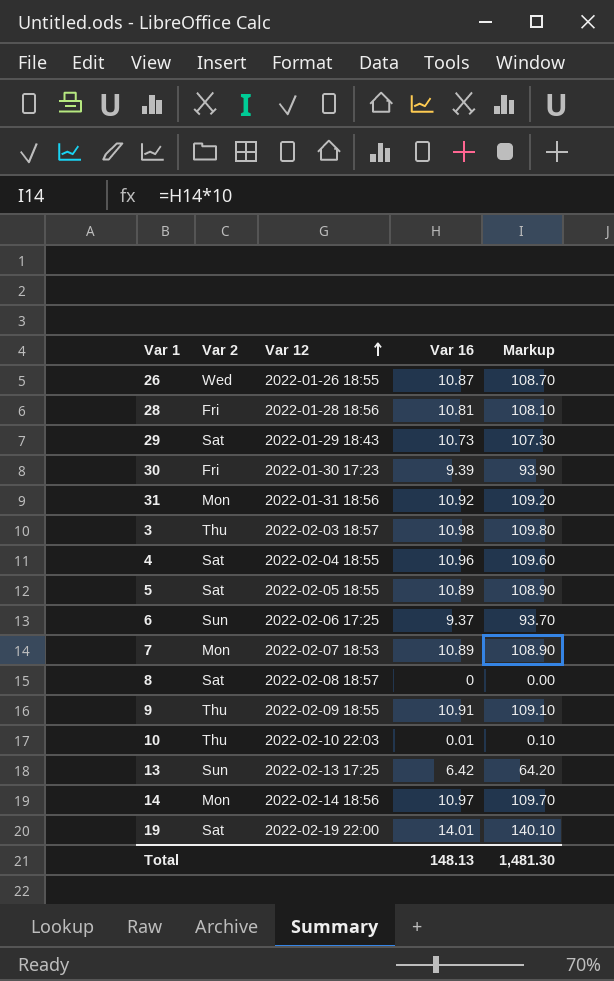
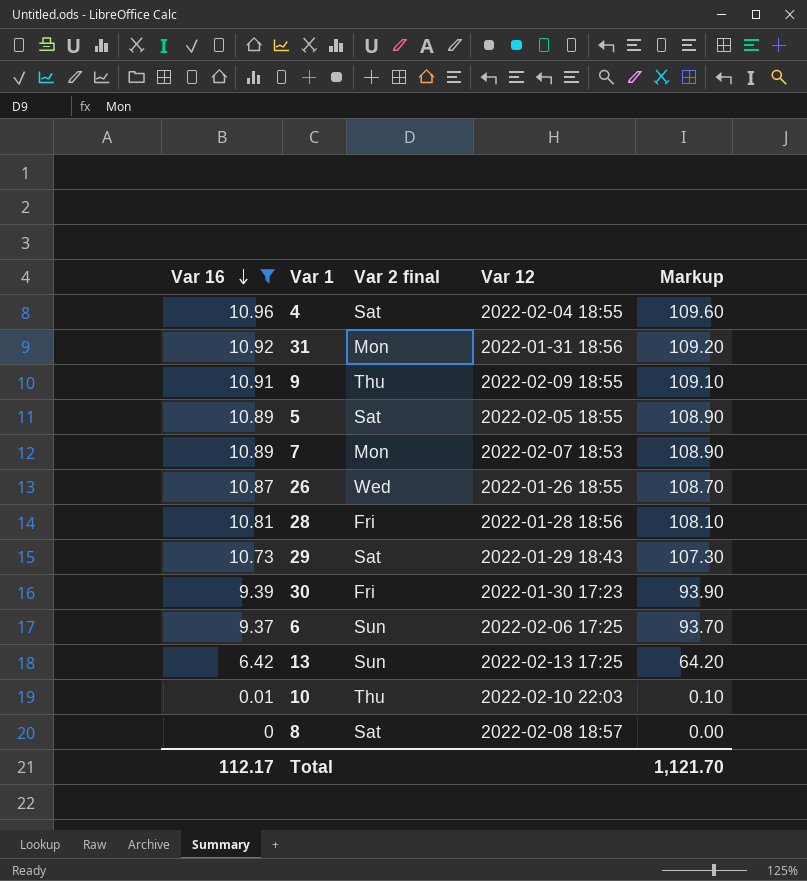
filter: none -> Var 16 <= 10.96
row order: Var 12 ascending -> Var 16 descending
column Var 16 | position: 4 -> 1
column name: Var 2 -> Var 2 final
Total | Var 16: 148.13 -> 112.17
Total | Markup: 1,481.30 -> 1,121.70

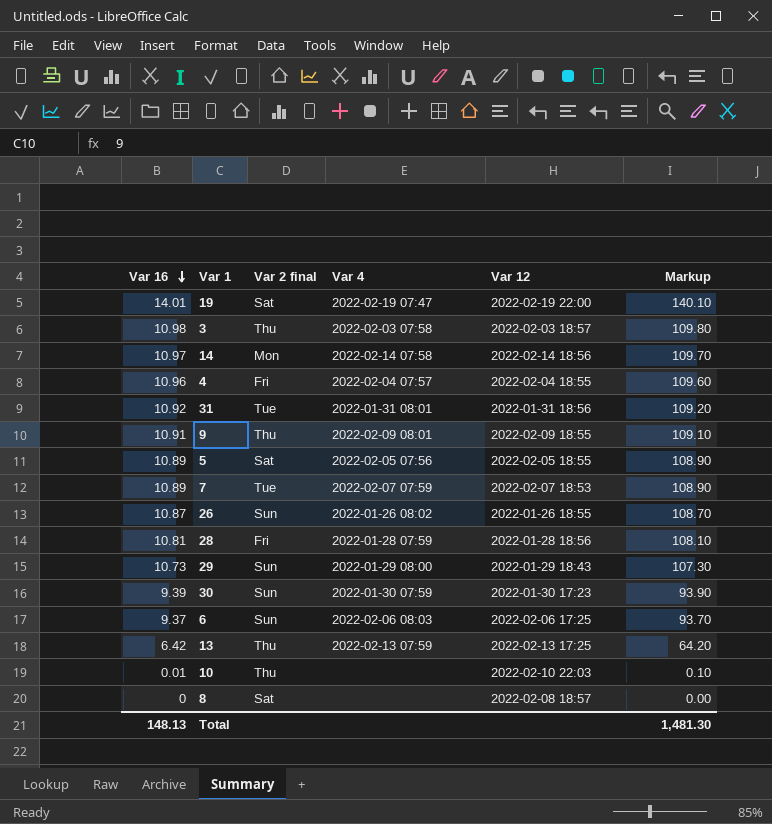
filter: Var 16 <= 10.96 -> none
column Var 4 | position: none -> 4
4 | Var 2 final: Sat -> Fri
31 | Var 2 final: Mon -> Tue
7 | Var 2 final: Mon -> Tue
26 | Var 2 final: Wed -> Sun
29 | Var 2 final: Sat -> Sun
30 | Var 2 final: Fri -> Sun
13 | Var 2 final: Sun -> Thu
Total | Var 16: 112.17 -> 148.13
Total | Markup: 1,121.70 -> 1,481.30

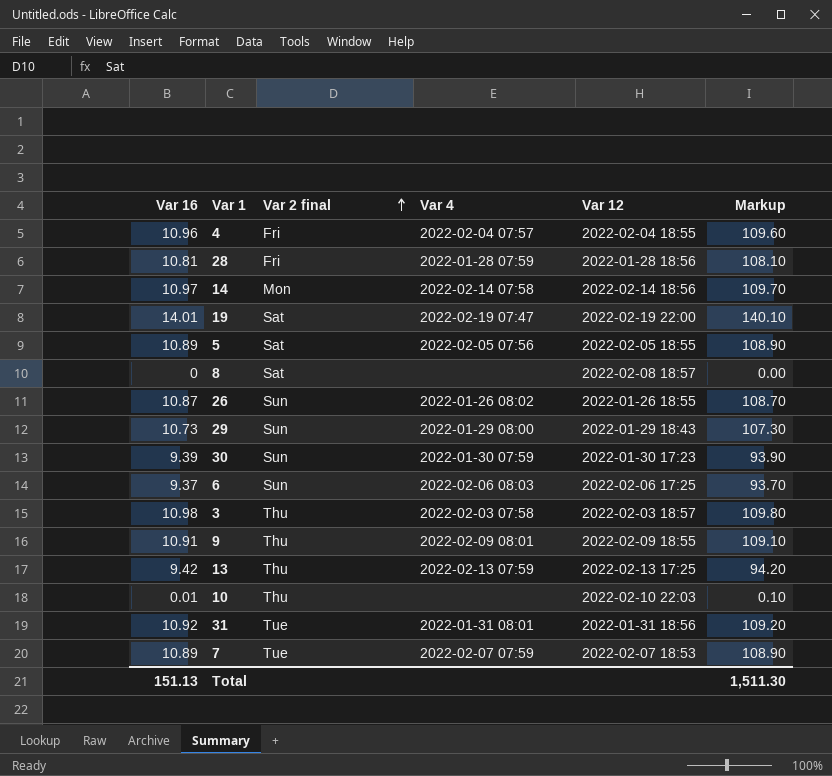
row order: Var 16 descending -> Var 2 final ascending
13 | Var 16: 6.42 -> 9.42
13 | Markup: 64.20 -> 94.20
Total | Var 16: 148.13 -> 151.13
Total | Markup: 1,481.30 -> 1,511.30

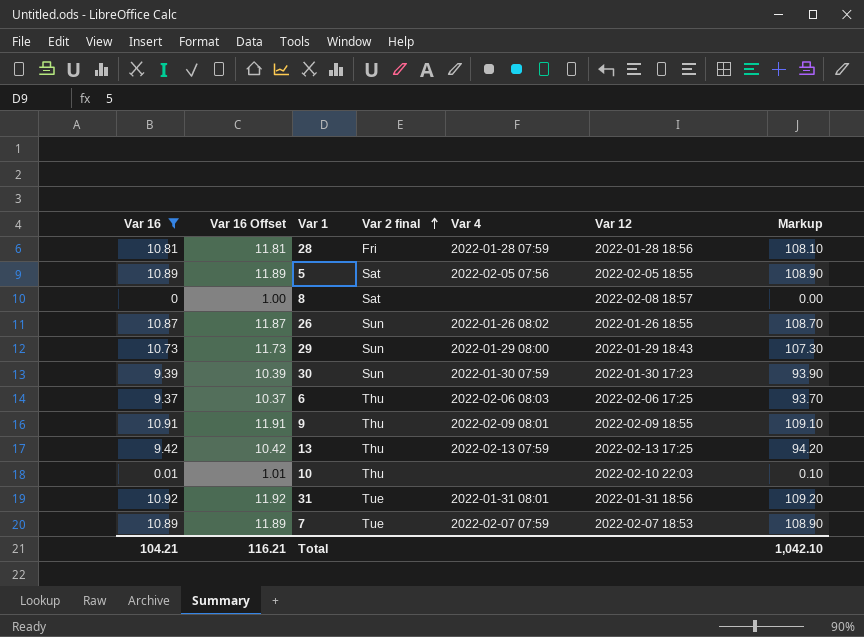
filter: none -> Var 16 <= 10.92
column Var 16 Offset | formula: none -> [Var 16] + 1
6 | Var 2 final: Sun -> Thu
Total | Var 16: 151.13 -> 104.21
Total | Markup: 1,511.30 -> 1,042.10

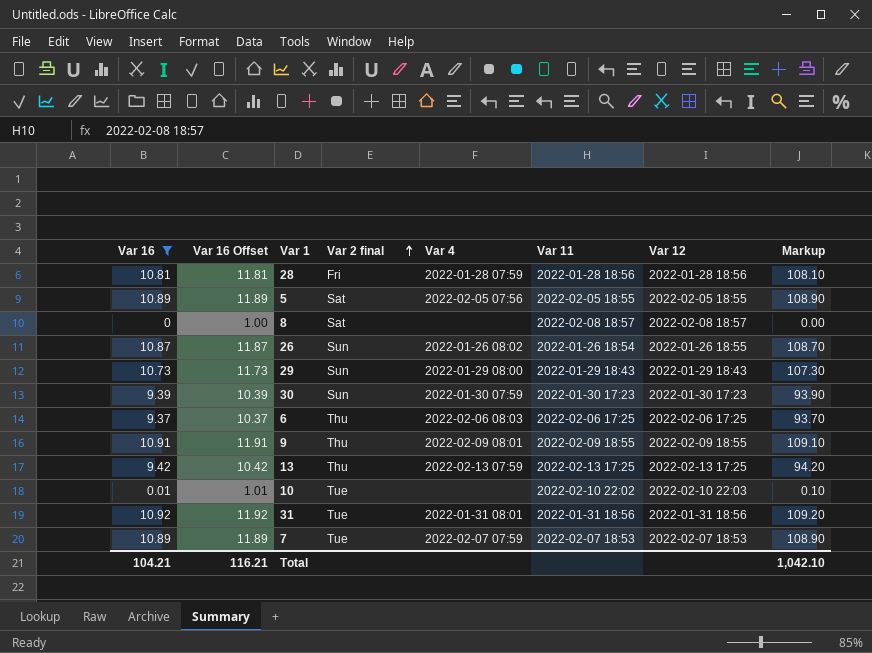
column Var 11 | position: none -> 6
10 | Var 2 final: Thu -> Tue

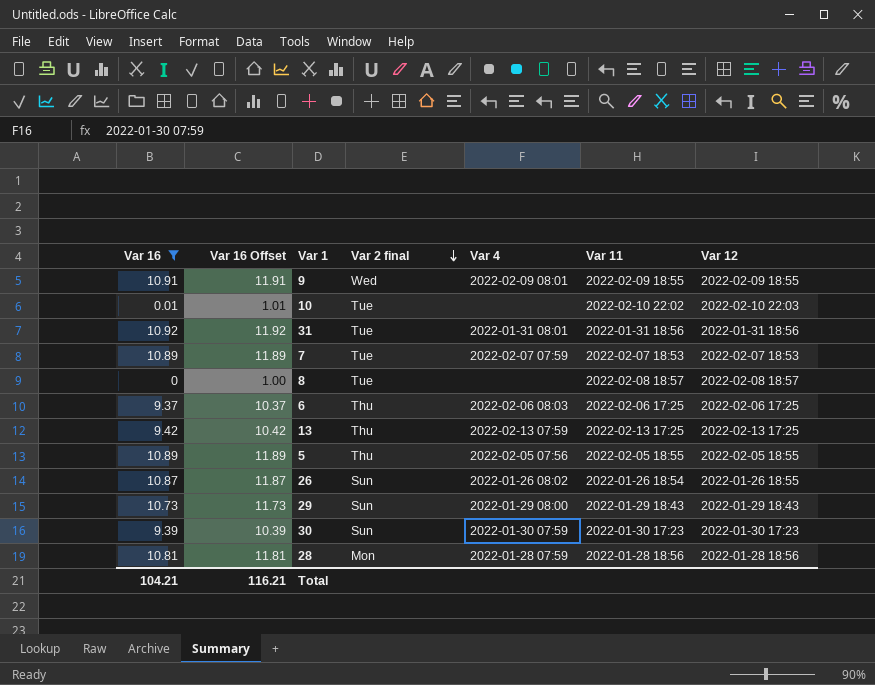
row order: Var 2 final ascending -> Var 2 final descending
column Markup | formula: [Var 16] * 10 -> none
9 | Var 2 final: Thu -> Wed
8 | Var 2 final: Sat -> Tue
5 | Var 2 final: Sat -> Thu
28 | Var 2 final: Fri -> Mon

